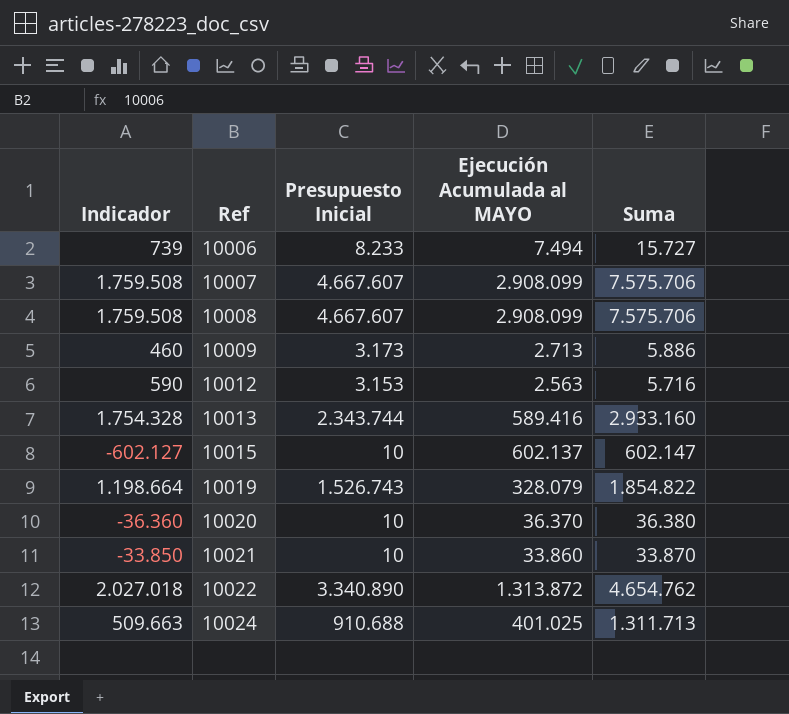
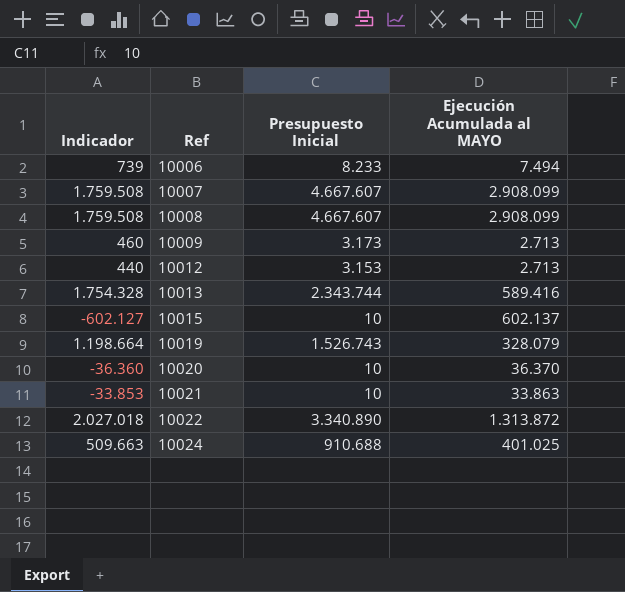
column Suma | formula: [Presupuesto Inicial] + [Ejecución Acumulada al MAYO] -> none
10012 | Indicador: 590 -> 440
10012 | Ejecución Acumulada al MAYO: 2.563 -> 2.713
10021 | Indicador: -33.850 -> -33.853
10021 | Ejecución Acumulada al MAYO: 33.860 -> 33.863

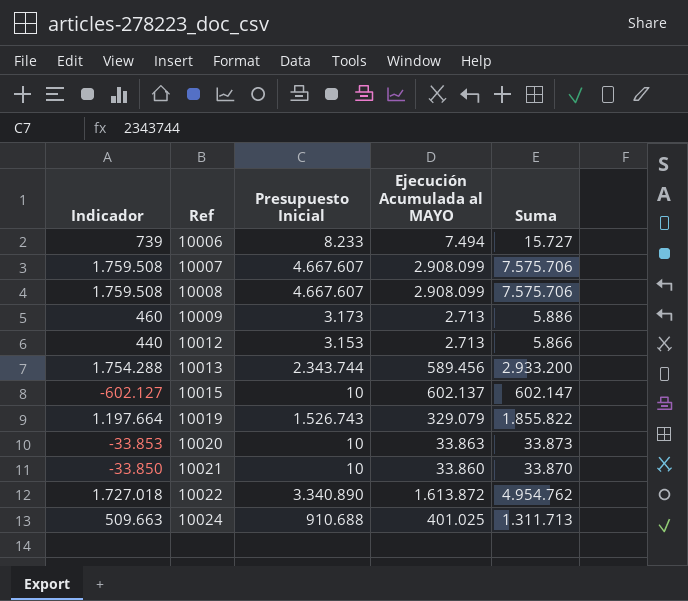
column Suma | formula: none -> [Presupuesto Inicial] + [Ejecución Acumulada al MAYO]
10013 | Indicador: 1.754.328 -> 1.754.288
10013 | Ejecución Acumulada al MAYO: 589.416 -> 589.456
10019 | Indicador: 1.198.664 -> 1.197.664
10019 | Ejecución Acumulada al MAYO: 328.079 -> 329.079
10020 | Indicador: -36.360 -> -33.853
10020 | Ejecución Acumulada al MAYO: 36.370 -> 33.863
10021 | Indicador: -33.853 -> -33.850
10021 | Ejecución Acumulada al MAYO: 33.863 -> 33.860
10022 | Indicador: 2.027.018 -> 1.727.018
10022 | Ejecución Acumulada al MAYO: 1.313.872 -> 1.613.872

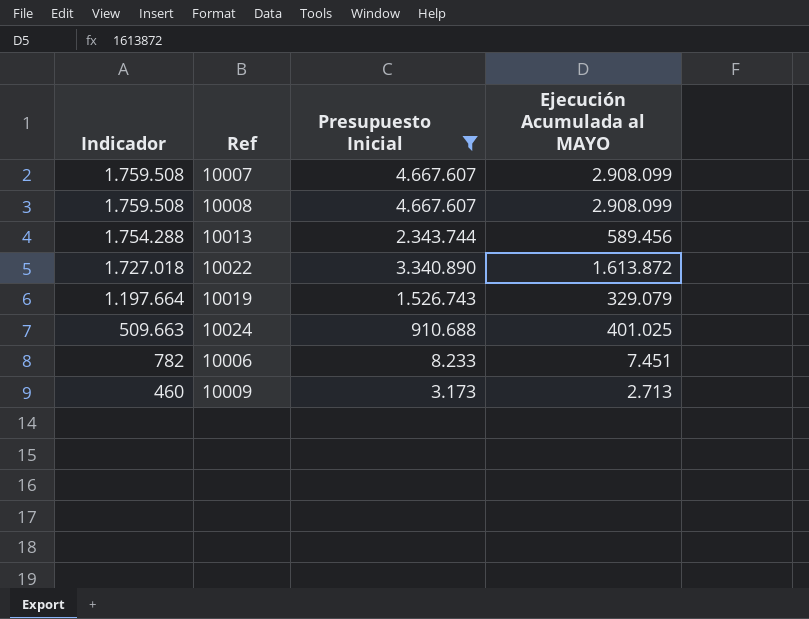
filter: none -> Presupuesto Inicial >= 3.173
row order: Ref ascending -> Indicador descending
column Suma | formula: [Presupuesto Inicial] + [Ejecución Acumulada al MAYO] -> none
10006 | Indicador: 739 -> 782
10006 | Ejecución Acumulada al MAYO: 7.494 -> 7.451

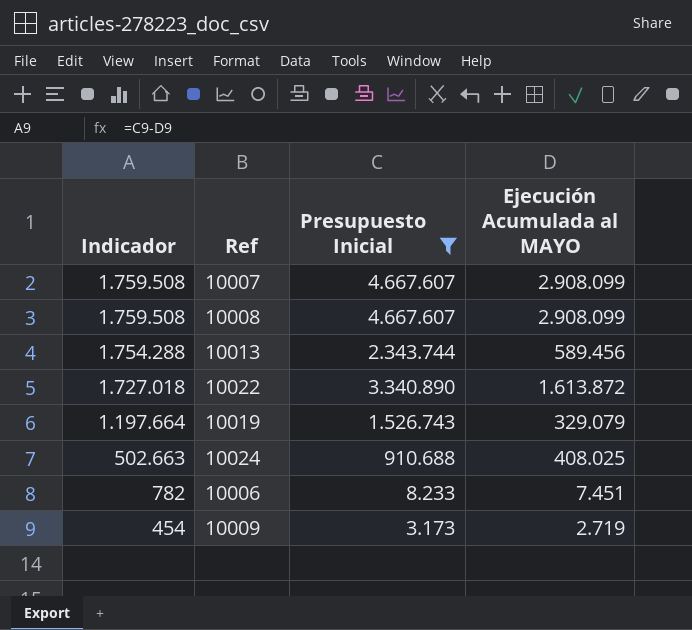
10024 | Indicador: 509.663 -> 502.663
10024 | Ejecución Acumulada al MAYO: 401.025 -> 408.025
10009 | Indicador: 460 -> 454
10009 | Ejecución Acumulada al MAYO: 2.713 -> 2.719

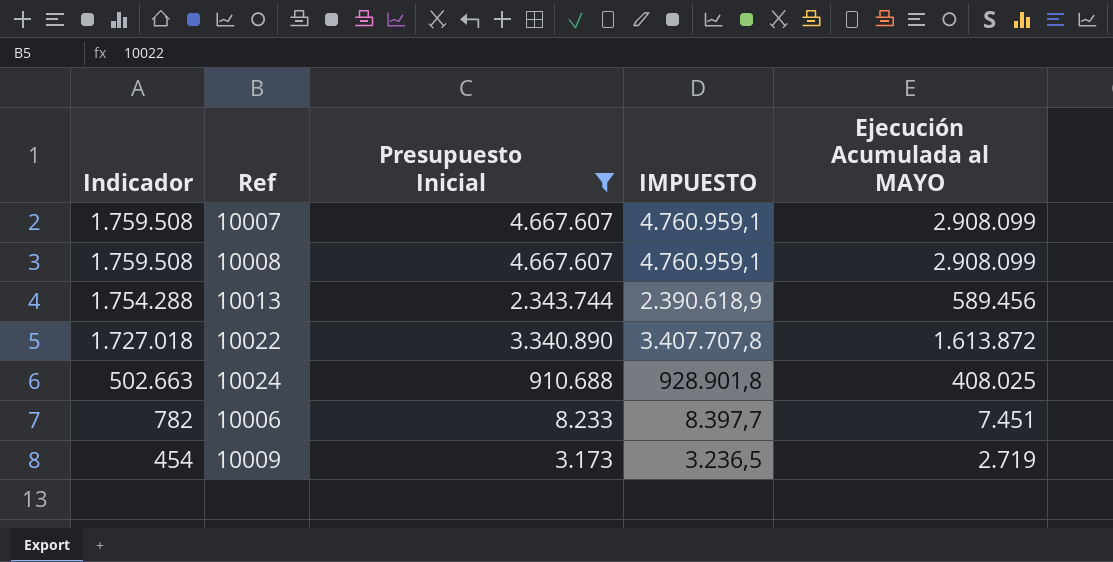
column IMPUESTO | formula: none -> [Presupuesto Inicial] * 1,02
row 10019: 1.197.664 | 1.526.743 | 329.079 -> none

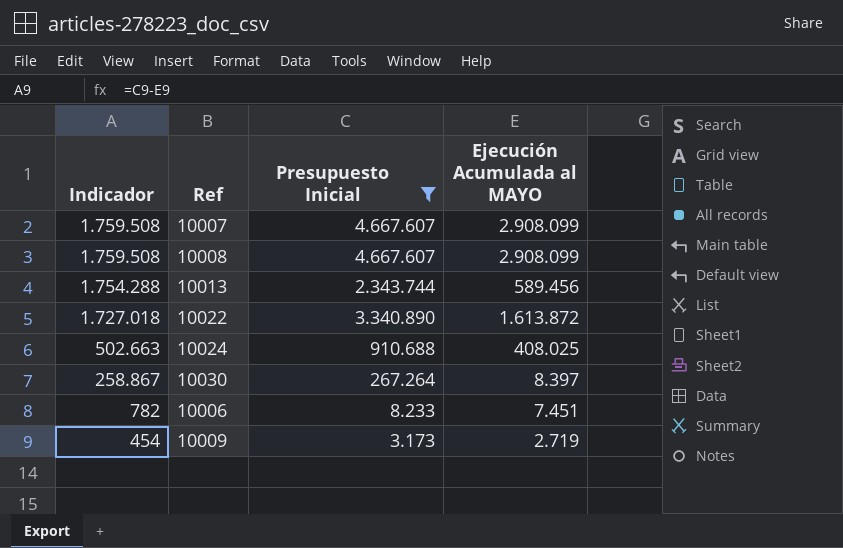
column IMPUESTO | formula: [Presupuesto Inicial] * 1,02 -> none
row 10030: none -> 258.867 | 267.264 | 8.397

